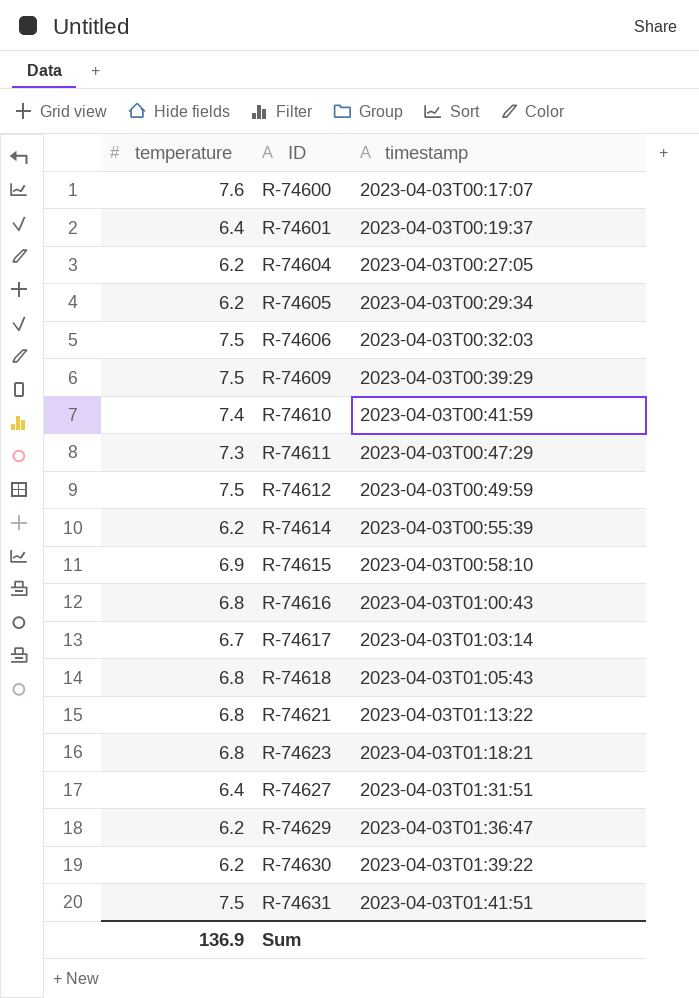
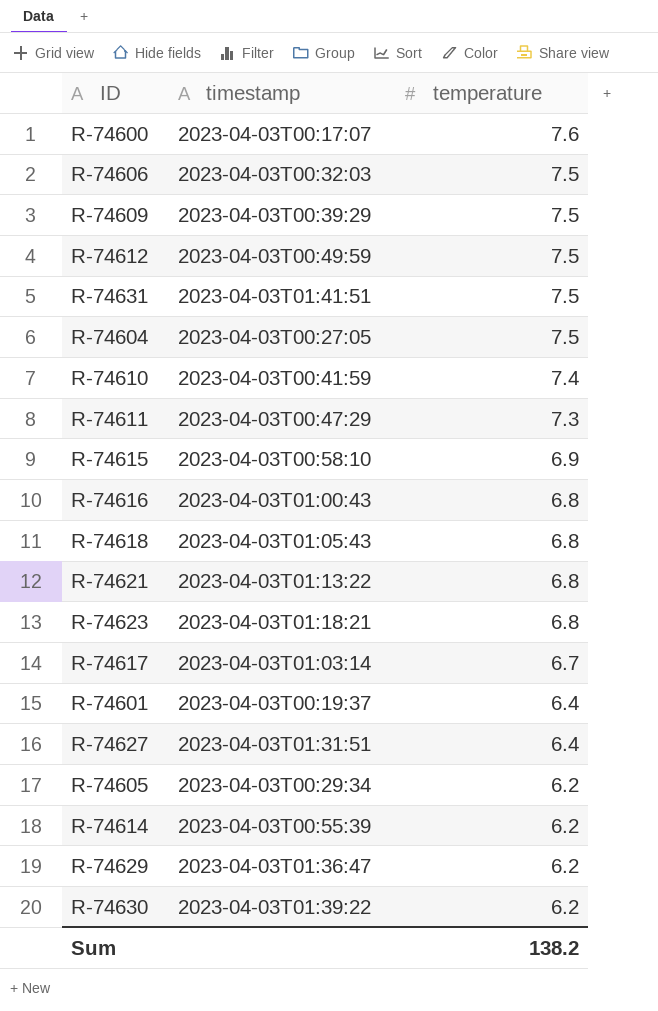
row order: ID ascending -> temperature descending
column temperature | position: 1 -> 3
R-74604 | temperature: 6.2 -> 7.5
Sum | temperature: 136.9 -> 138.2

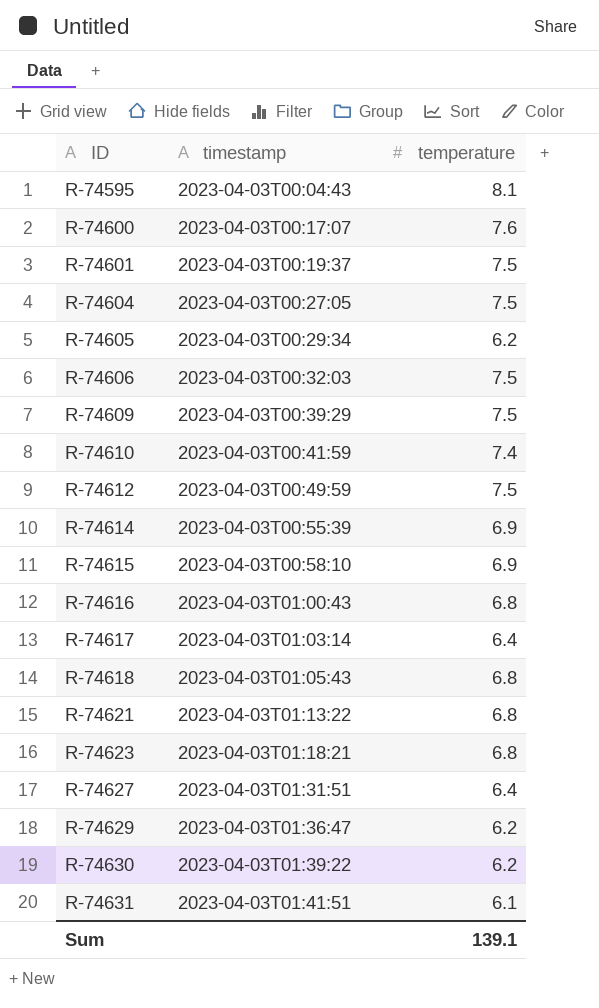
row order: temperature descending -> ID ascending
row R-74611: 2023-04-03T00:47:29 | 7.3 -> none
row R-74595: none -> 2023-04-03T00:04:43 | 8.1
R-74601 | temperature: 6.4 -> 7.5
R-74614 | temperature: 6.2 -> 6.9
R-74617 | temperature: 6.7 -> 6.4
R-74631 | temperature: 7.5 -> 6.1
Sum | temperature: 138.2 -> 139.1

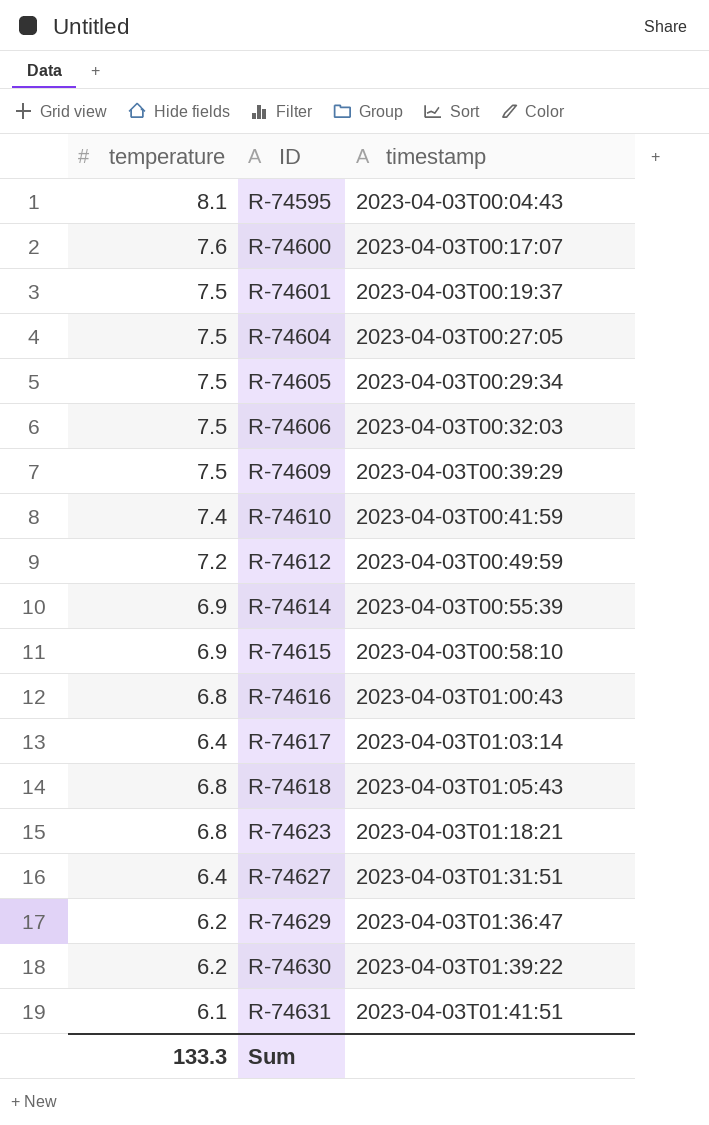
column temperature | position: 3 -> 1
row R-74621: 2023-04-03T01:13:22 | 6.8 -> none
R-74605 | temperature: 6.2 -> 7.5
R-74612 | temperature: 7.5 -> 7.2
Sum | temperature: 139.1 -> 133.3

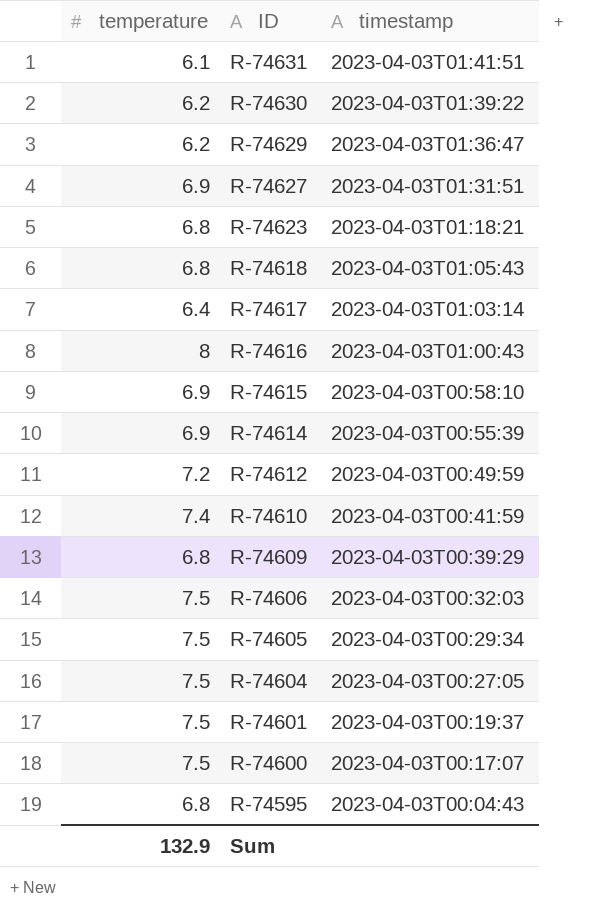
row order: ID ascending -> ID descending
R-74627 | temperature: 6.4 -> 6.9
R-74616 | temperature: 6.8 -> 8
R-74609 | temperature: 7.5 -> 6.8
R-74600 | temperature: 7.6 -> 7.5
R-74595 | temperature: 8.1 -> 6.8
Sum | temperature: 133.3 -> 132.9

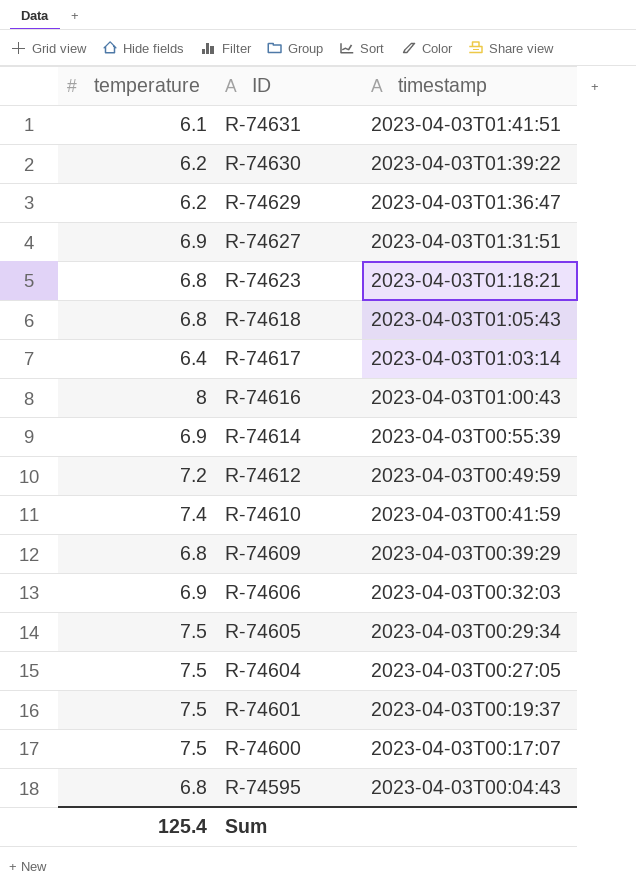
row R-74615: 6.9 | 2023-04-03T00:58:10 -> none
R-74606 | temperature: 7.5 -> 6.9
Sum | temperature: 132.9 -> 125.4

